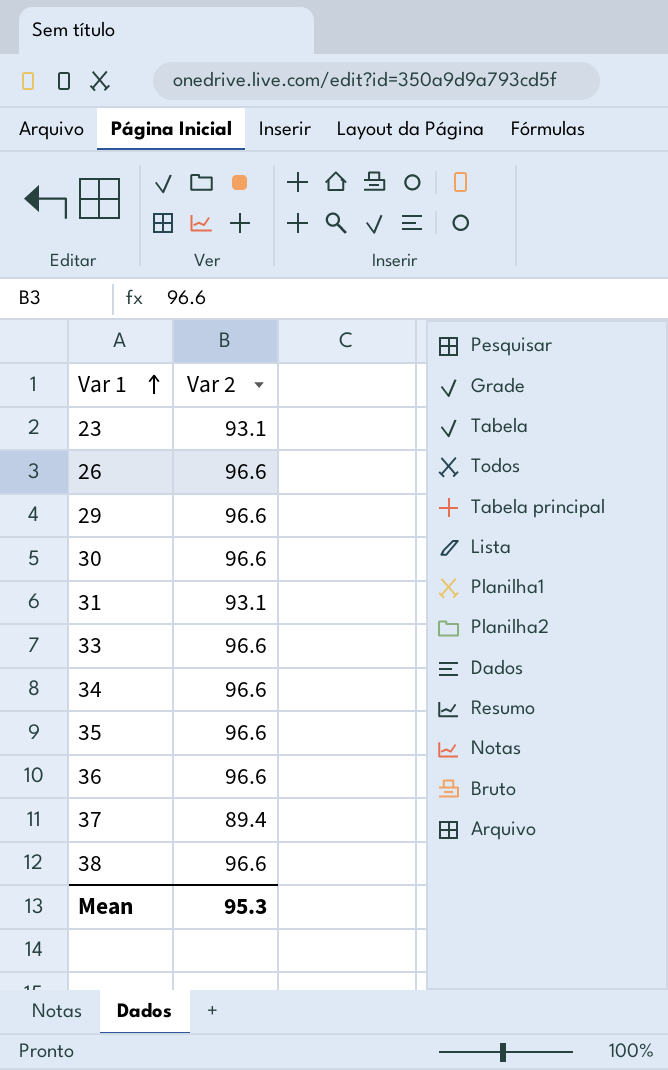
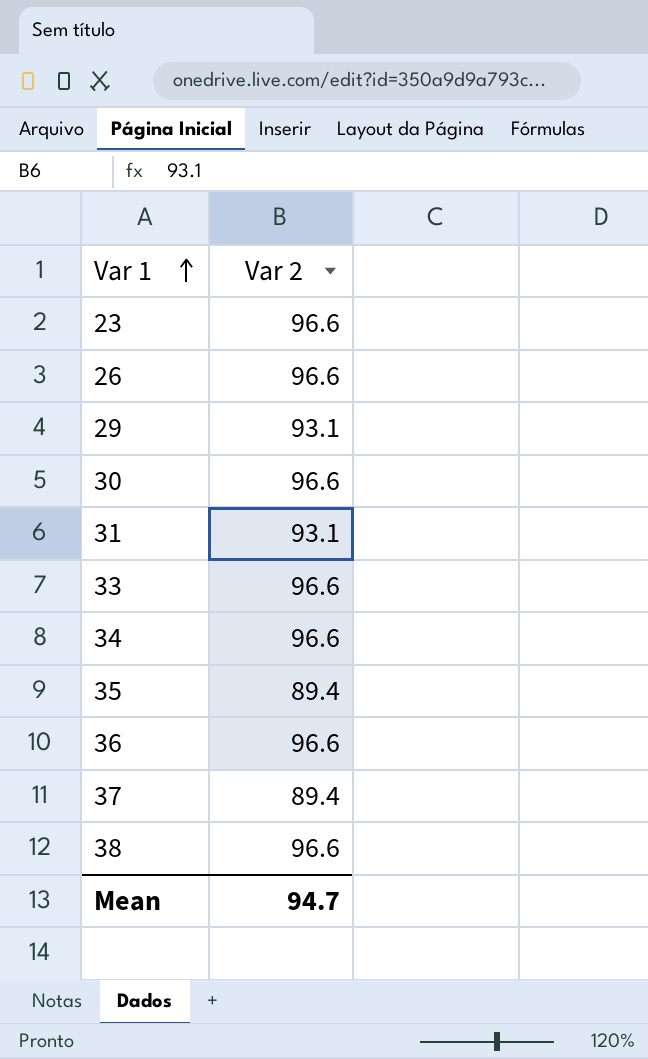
23 | Var 2: 93.1 -> 96.6
29 | Var 2: 96.6 -> 93.1
35 | Var 2: 96.6 -> 89.4
Mean | Var 2: 95.3 -> 94.7

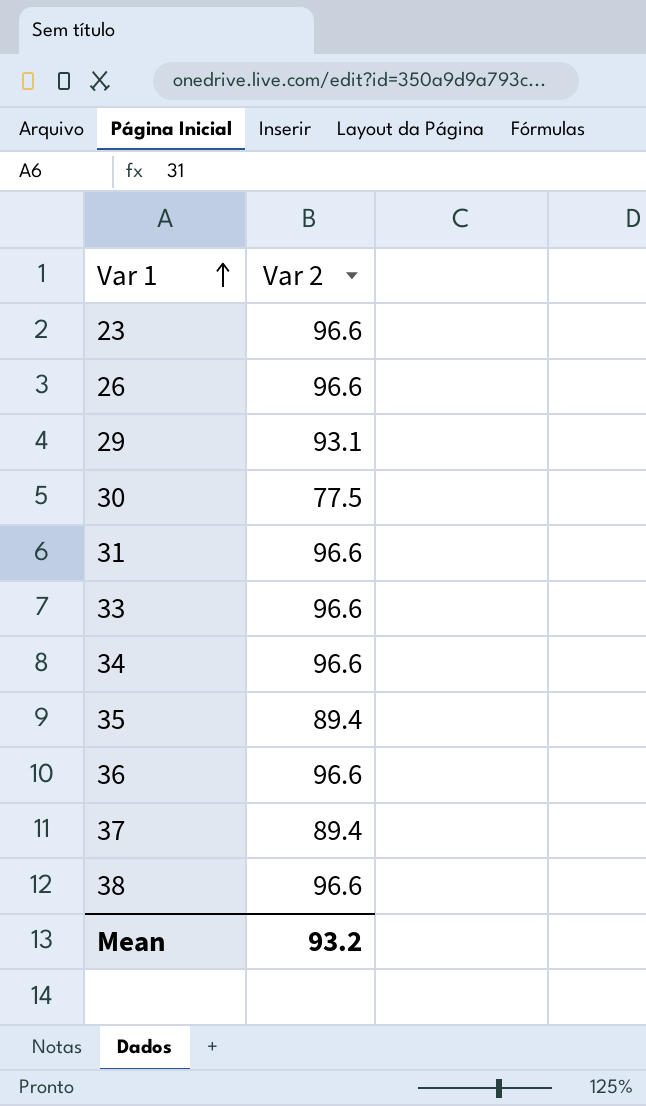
30 | Var 2: 96.6 -> 77.5
31 | Var 2: 93.1 -> 96.6
Mean | Var 2: 94.7 -> 93.2

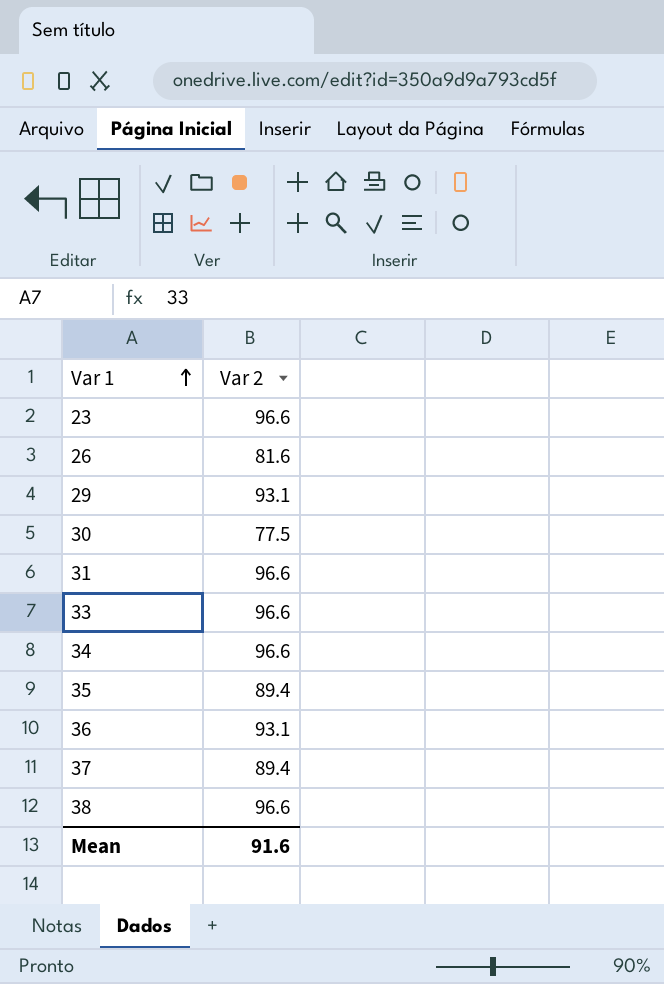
26 | Var 2: 96.6 -> 81.6
36 | Var 2: 96.6 -> 93.1
Mean | Var 2: 93.2 -> 91.6

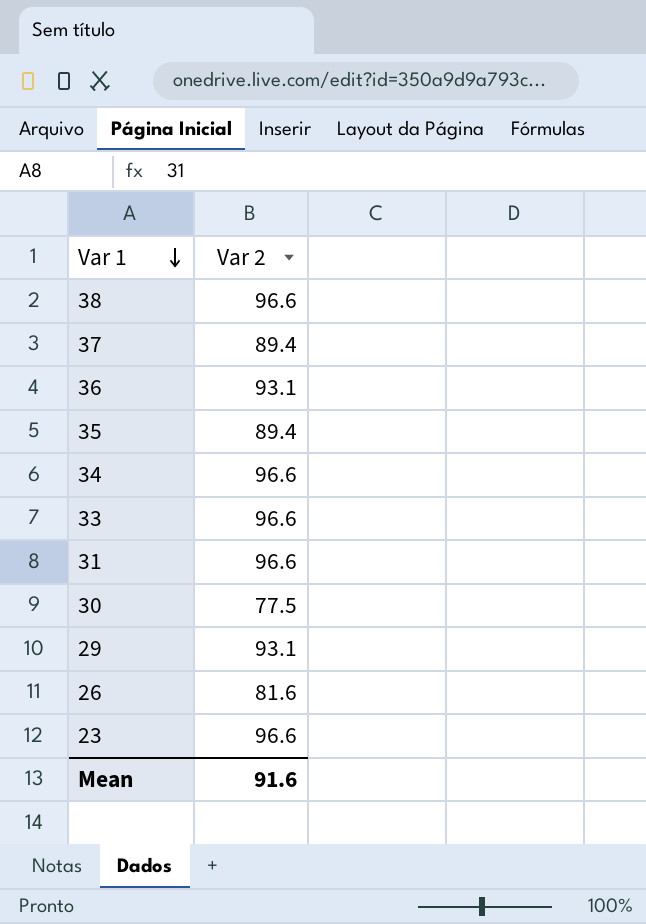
row order: Var 1 ascending -> Var 1 descending

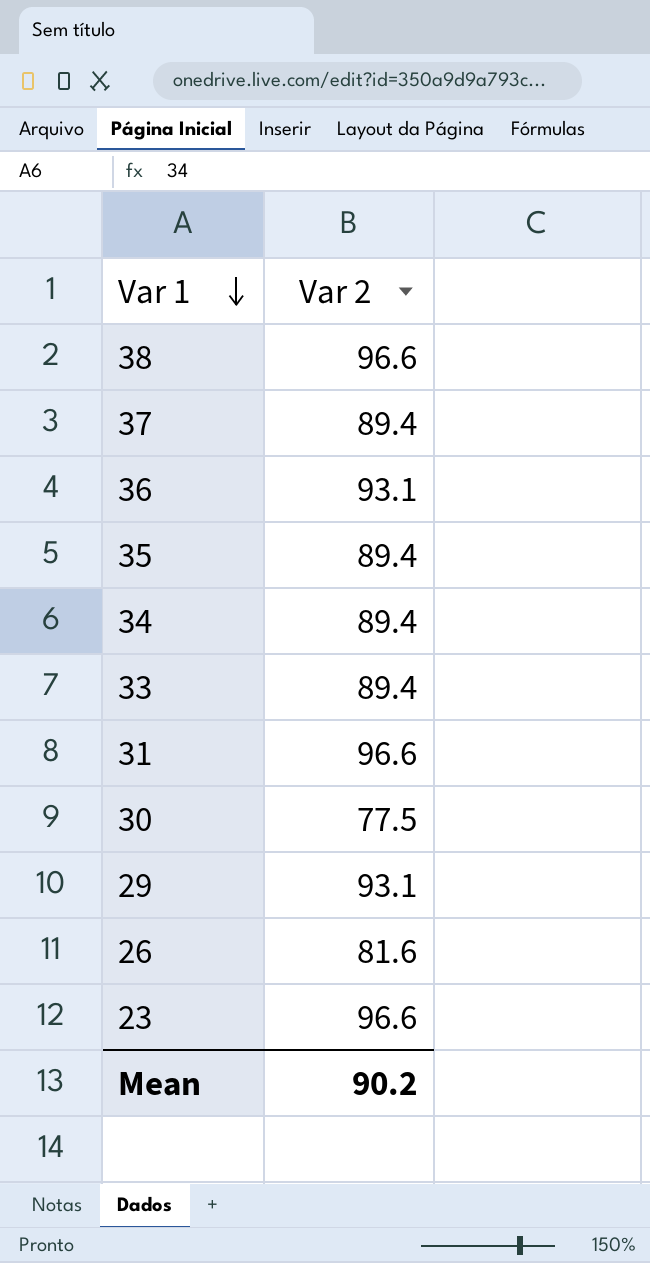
34 | Var 2: 96.6 -> 89.4
33 | Var 2: 96.6 -> 89.4
Mean | Var 2: 91.6 -> 90.2

